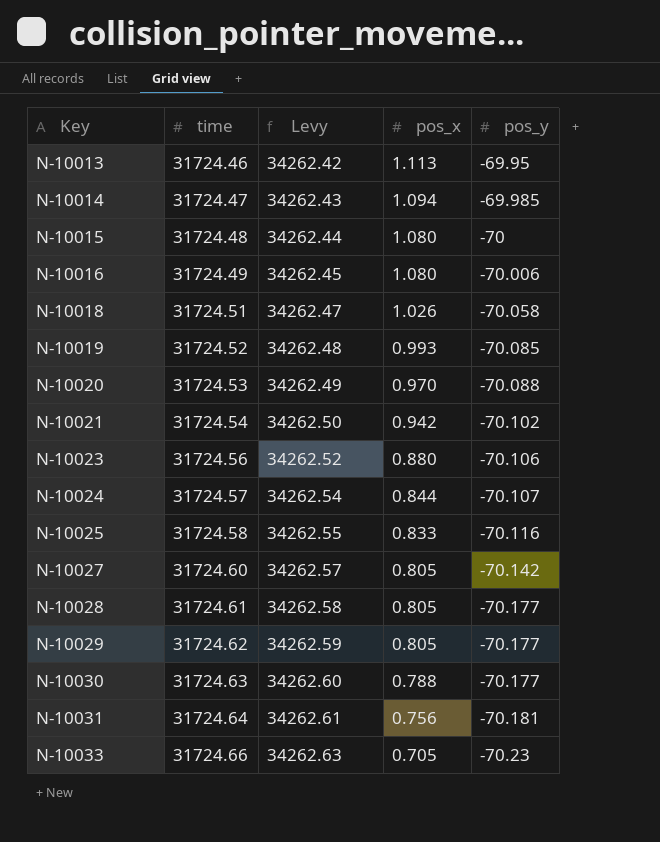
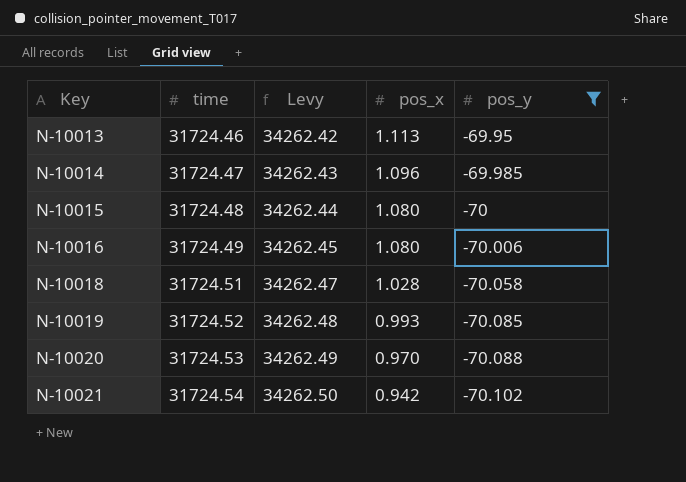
filter: none -> pos_y >= -70.102
N-10014 | pos_x: 1.094 -> 1.096
N-10018 | pos_x: 1.026 -> 1.028

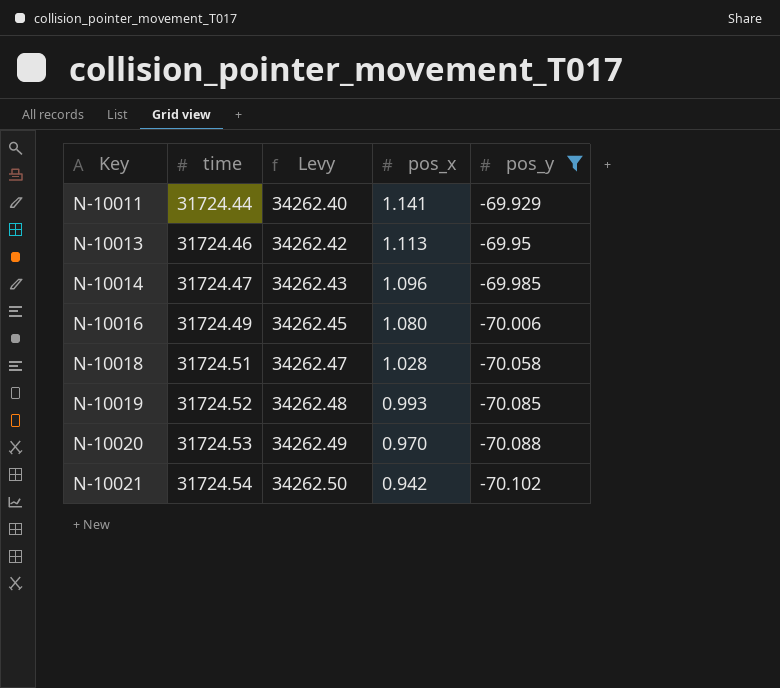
row N-10015: 31724.48 | 34262.44 | 1.080 | -70 -> none
row N-10011: none -> 31724.44 | 34262.40 | 1.141 | -69.929

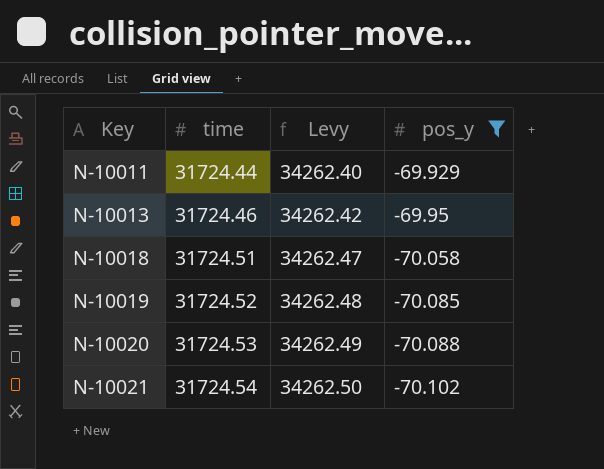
column pos_x | position: 4 -> none
row N-10014: 31724.47 | 34262.43 | 1.096 | -69.985 -> none
row N-10016: 31724.49 | 34262.45 | 1.080 | -70.006 -> none

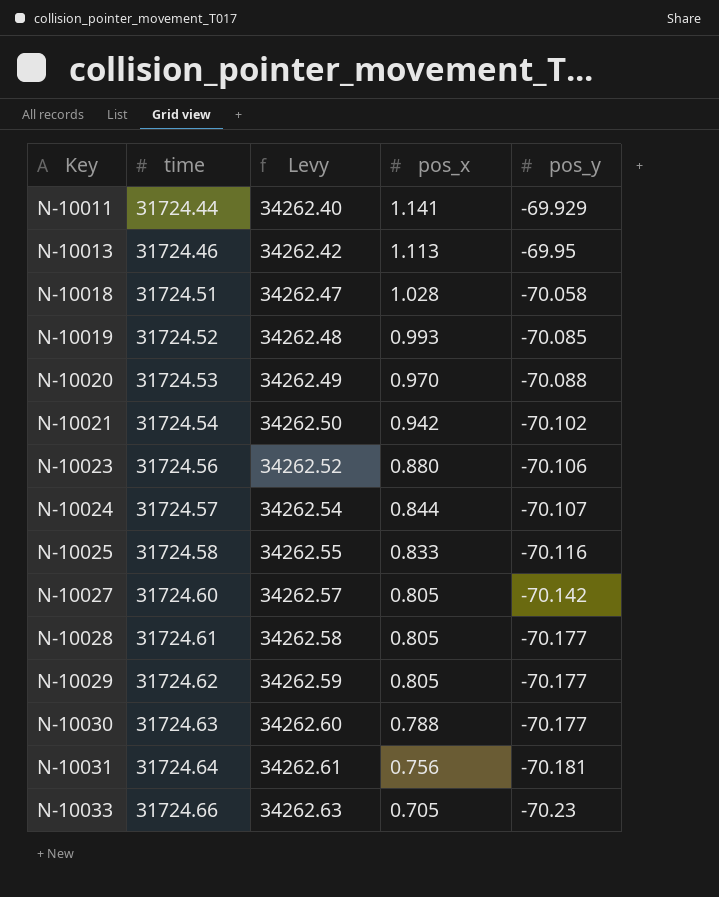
filter: pos_y >= -70.102 -> none
column pos_x | position: none -> 4

